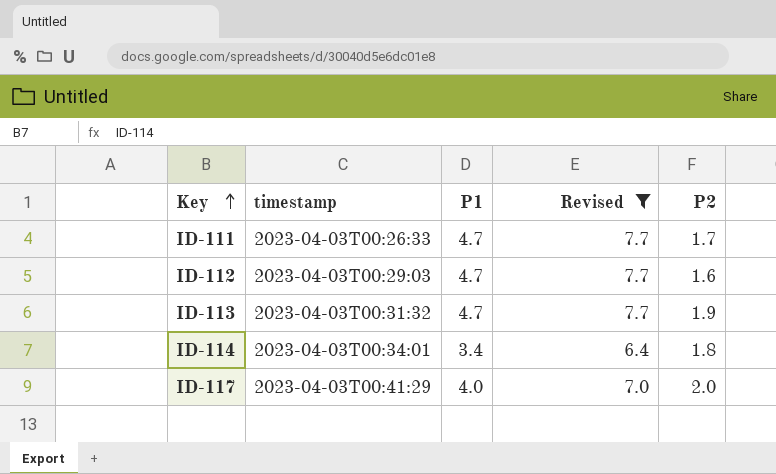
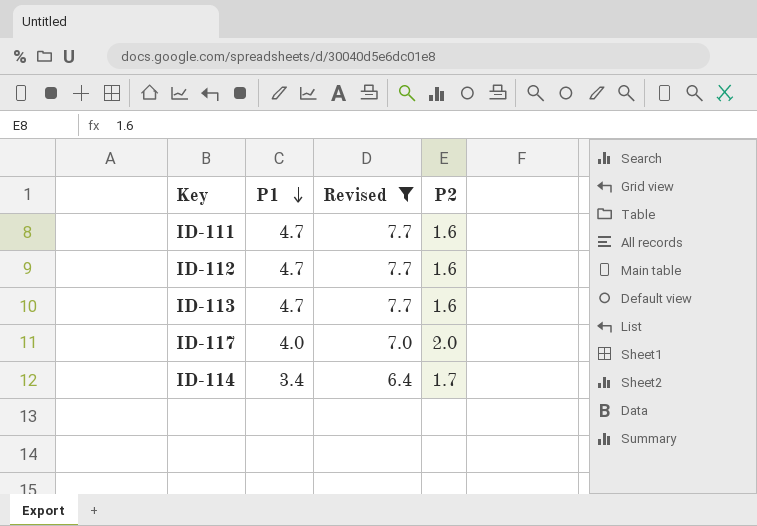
row order: Key ascending -> P1 descending
column timestamp | position: 2 -> none
ID-111 | P2: 1.7 -> 1.6
ID-113 | P2: 1.9 -> 1.6
ID-114 | P2: 1.8 -> 1.7

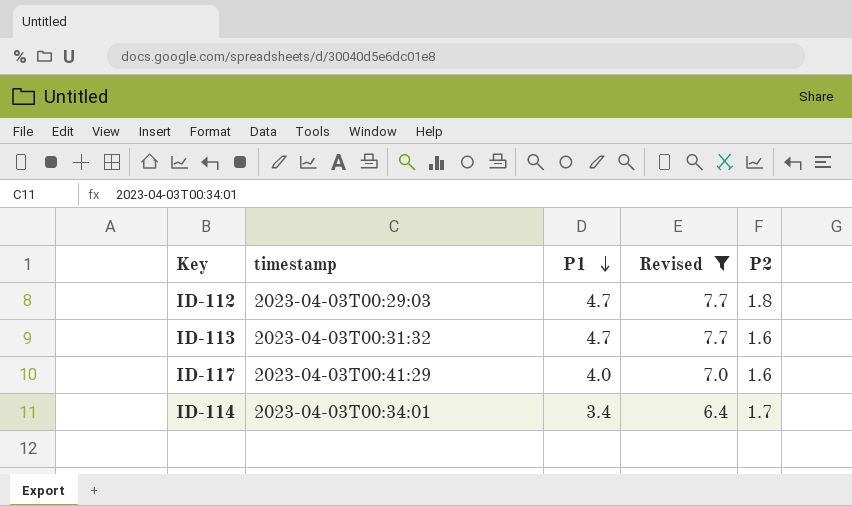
column timestamp | position: none -> 2
row ID-111: 4.7 | 7.7 | 1.6 -> none
ID-112 | P2: 1.6 -> 1.8
ID-117 | P2: 2.0 -> 1.6

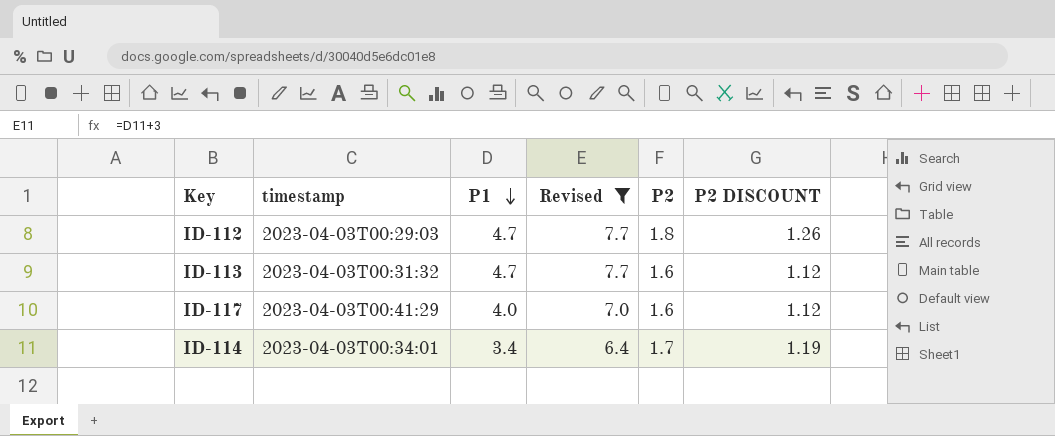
column P2 DISCOUNT | formula: none -> [P2] * 0.7

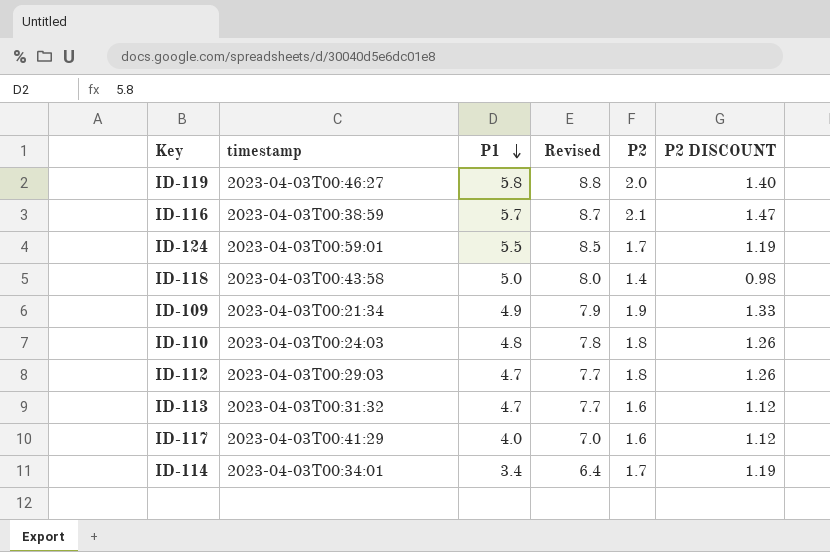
filter: Revised <= 7.7 -> none

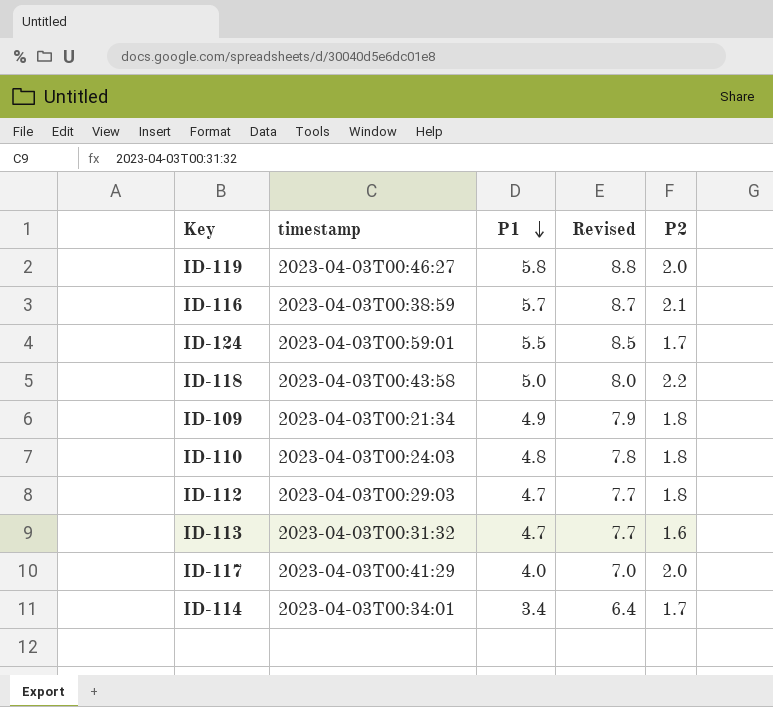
column P2 DISCOUNT | formula: [P2] * 0.7 -> none
ID-118 | P2: 1.4 -> 2.2
ID-109 | P2: 1.9 -> 1.8
ID-117 | P2: 1.6 -> 2.0

